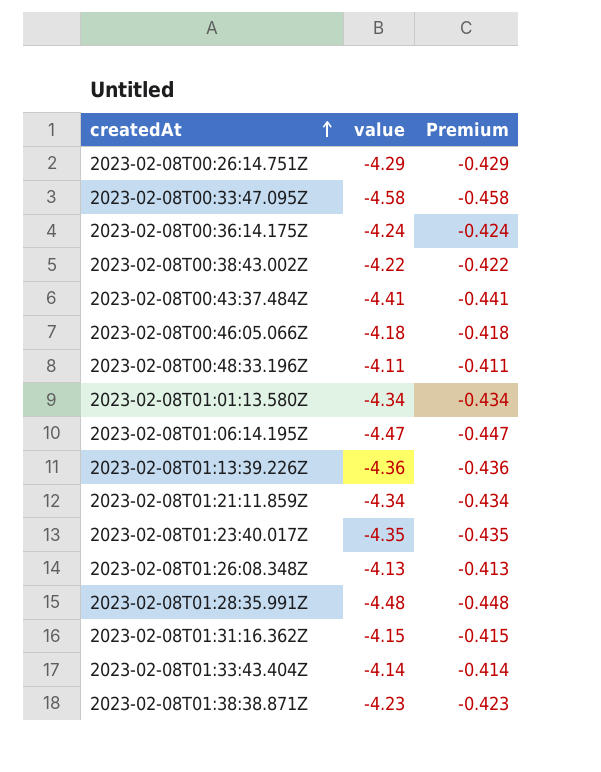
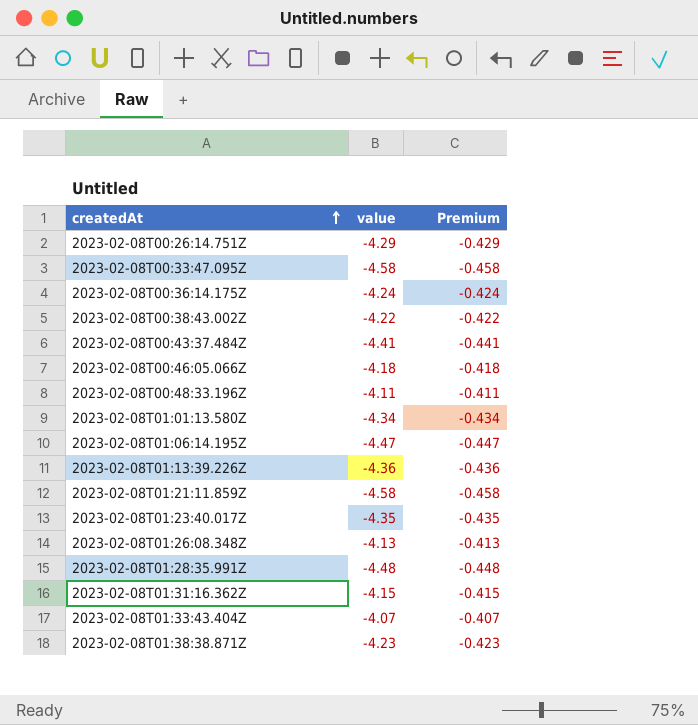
2023-02-08T01:21:11.859Z | value: -4.34 -> -4.58
2023-02-08T01:21:11.859Z | Premium: -0.434 -> -0.458
2023-02-08T01:33:43.404Z | value: -4.14 -> -4.07
2023-02-08T01:33:43.404Z | Premium: -0.414 -> -0.407

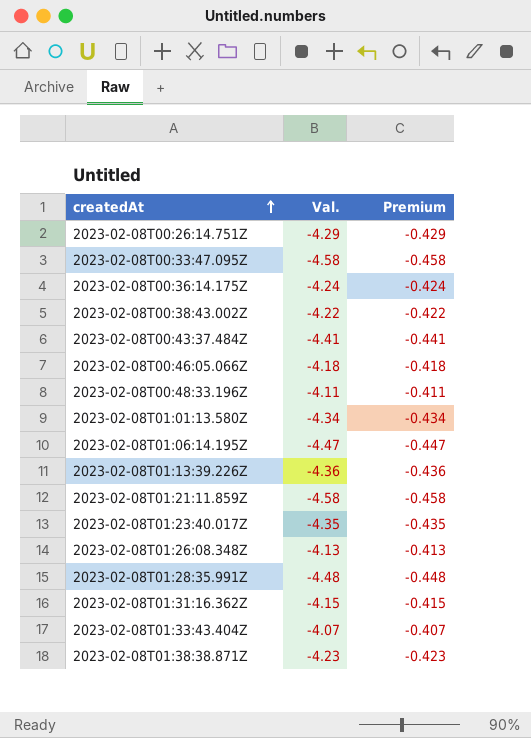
column name: value -> Val.

